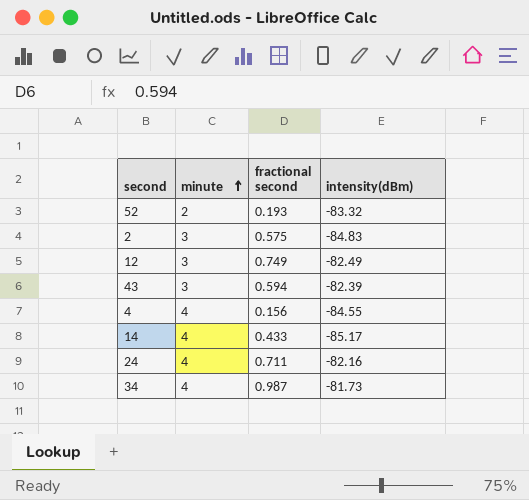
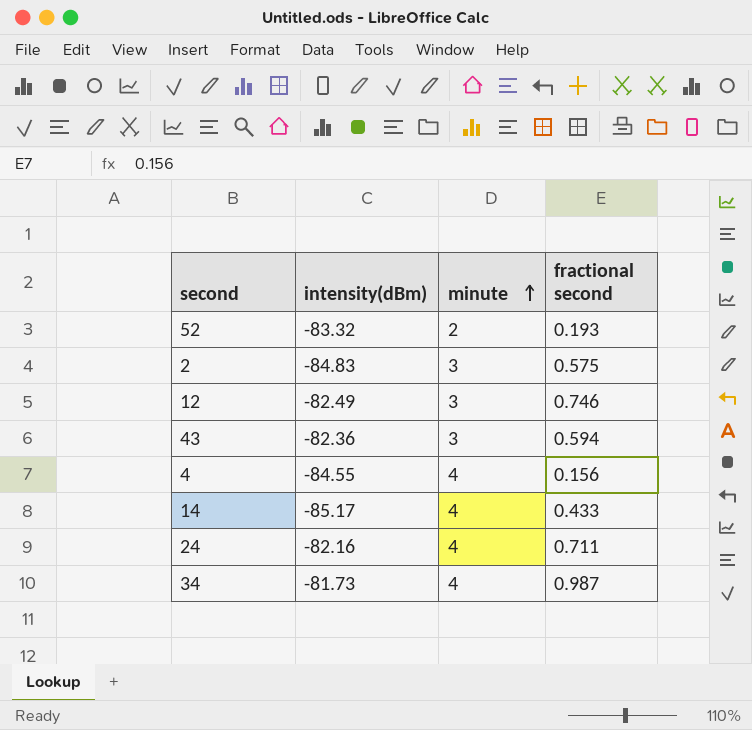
column intensity(dBm) | position: 4 -> 2
12 | fractional second: 0.749 -> 0.746
43 | intensity(dBm): -82.39 -> -82.36

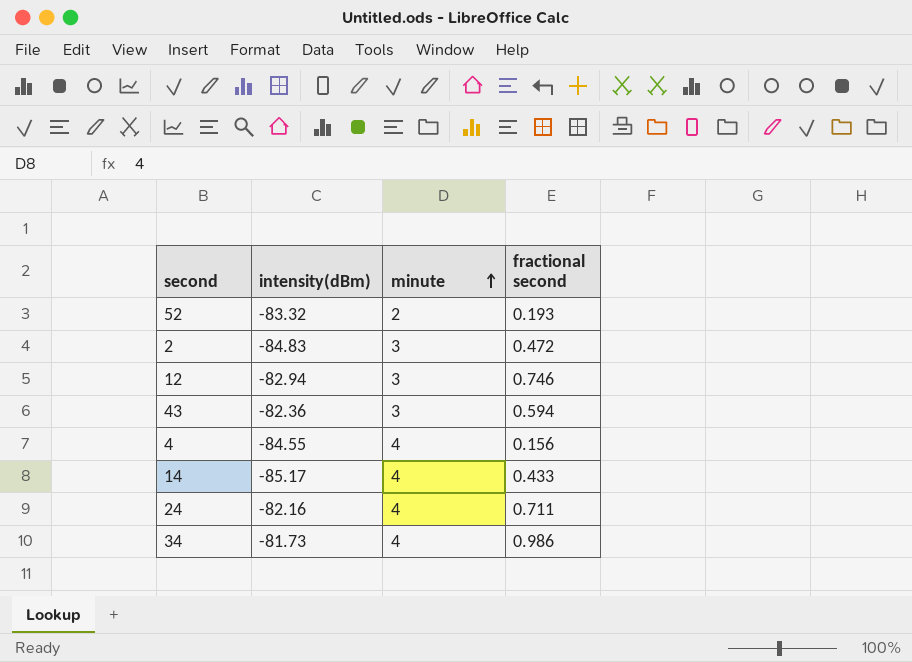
2 | fractional second: 0.575 -> 0.472
12 | intensity(dBm): -82.49 -> -82.94
34 | fractional second: 0.987 -> 0.986

